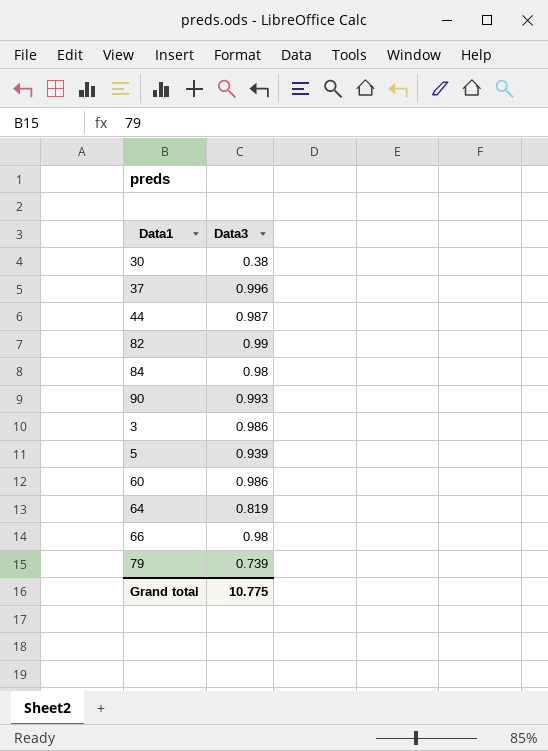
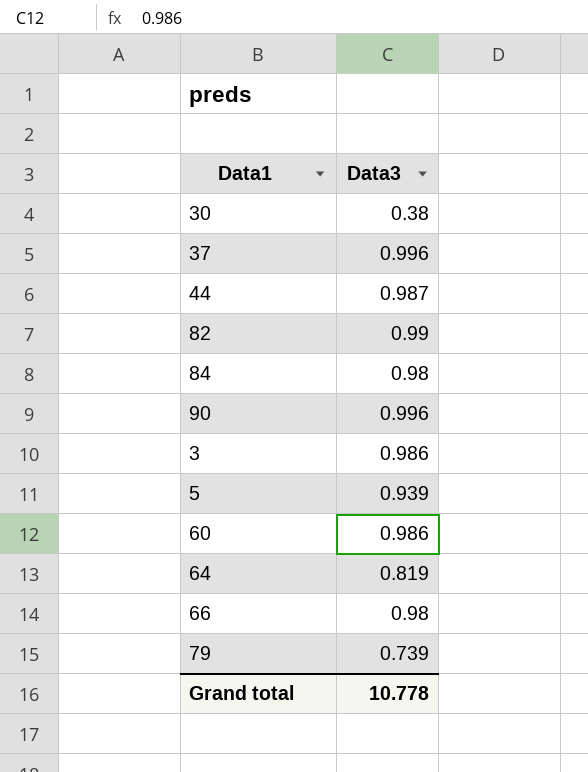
90 | Data3: 0.993 -> 0.996
Grand total | Data3: 10.775 -> 10.778

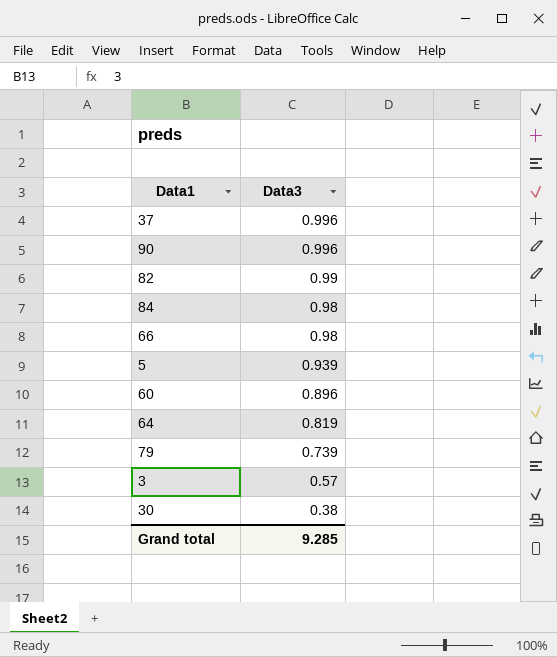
row order: none -> Data3 descending
row 44: 0.987 -> none
60 | Data3: 0.986 -> 0.896
3 | Data3: 0.986 -> 0.57
Grand total | Data3: 10.778 -> 9.285

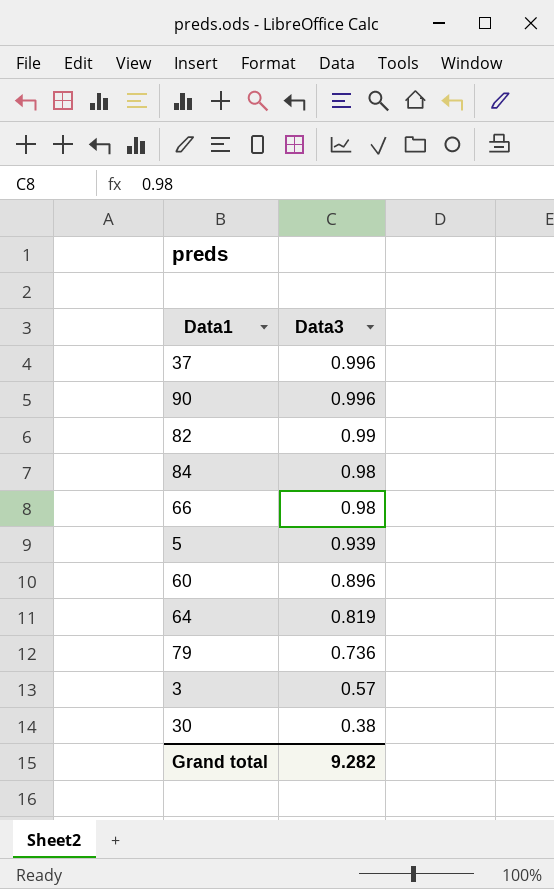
79 | Data3: 0.739 -> 0.736
Grand total | Data3: 9.285 -> 9.282

